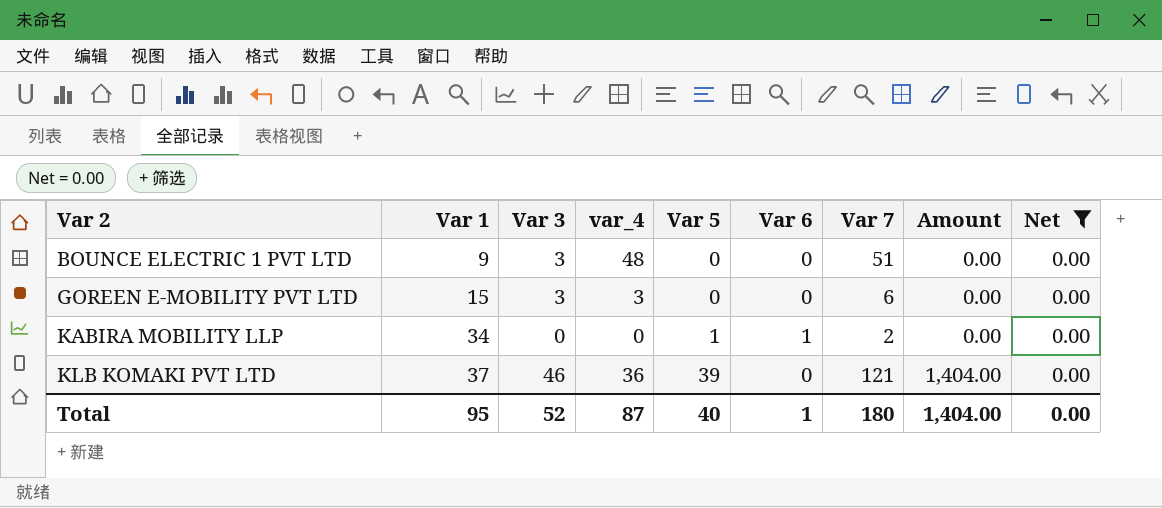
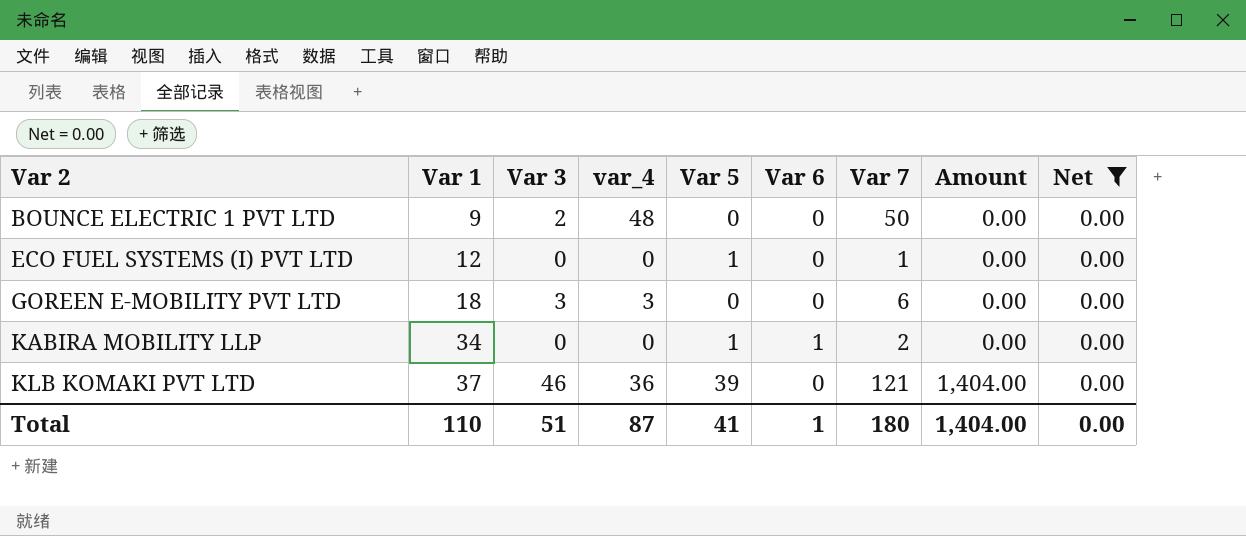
BOUNCE ELECTRIC 1 PVT LTD | Var 3: 3 -> 2
BOUNCE ELECTRIC 1 PVT LTD | Var 7: 51 -> 50
row ECO FUEL SYSTEMS (I) PVT LTD: none -> 12 | 0 | 0 | 1 | 0 | 1 | 0.00 | 0.00
GOREEN E-MOBILITY PVT LTD | Var 1: 15 -> 18
Total | Var 1: 95 -> 110
Total | Var 3: 52 -> 51
Total | Var 5: 40 -> 41

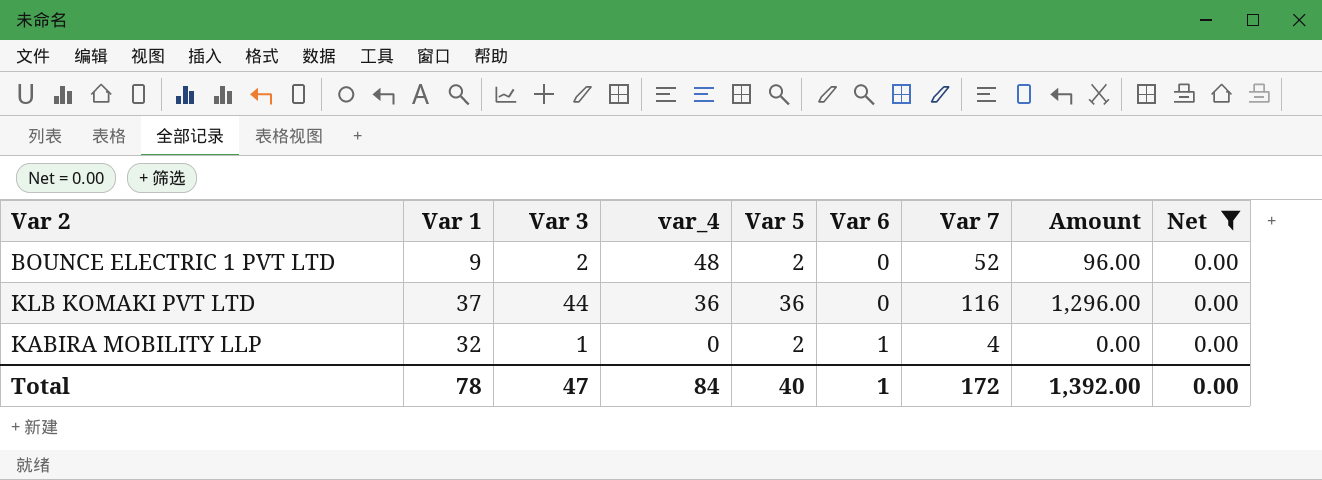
row order: Var 2 ascending -> var_4 descending
row ECO FUEL SYSTEMS (I) PVT LTD: 12 | 0 | 0 | 1 | 0 | 1 | 0.00 | 0.00 -> none
row GOREEN E-MOBILITY PVT LTD: 18 | 3 | 3 | 0 | 0 | 6 | 0.00 | 0.00 -> none
BOUNCE ELECTRIC 1 PVT LTD | Var 5: 0 -> 2
BOUNCE ELECTRIC 1 PVT LTD | Var 7: 50 -> 52
BOUNCE ELECTRIC 1 PVT LTD | Amount: 0.00 -> 96.00
KLB KOMAKI PVT LTD | Var 3: 46 -> 44
KLB KOMAKI PVT LTD | Var 5: 39 -> 36
KLB KOMAKI PVT LTD | Var 7: 121 -> 116
KLB KOMAKI PVT LTD | Amount: 1,404.00 -> 1,296.00
KABIRA MOBILITY LLP | Var 1: 34 -> 32
KABIRA MOBILITY LLP | Var 3: 0 -> 1
KABIRA MOBILITY LLP | Var 5: 1 -> 2
KABIRA MOBILITY LLP | Var 7: 2 -> 4
Total | Var 1: 110 -> 78
Total | Var 3: 51 -> 47
Total | var_4: 87 -> 84
Total | Var 5: 41 -> 40
Total | Var 7: 180 -> 172
Total | Amount: 1,404.00 -> 1,392.00

